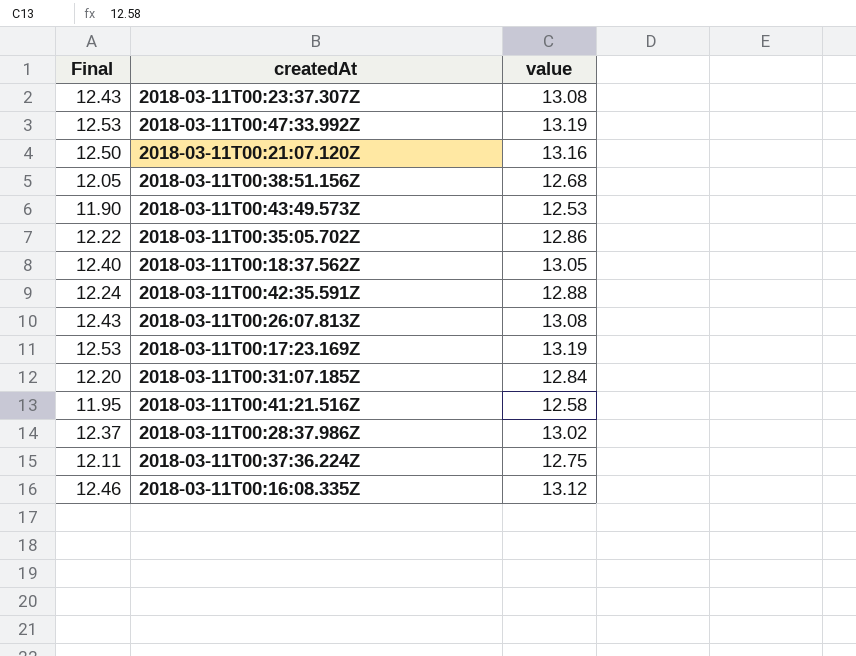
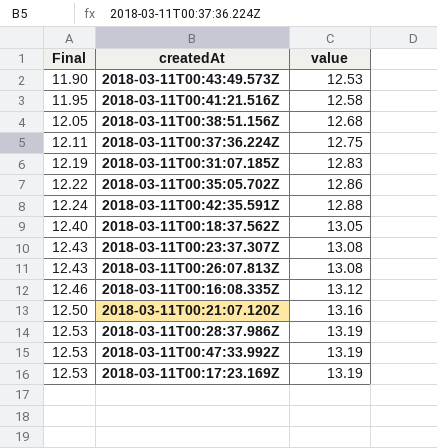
row order: none -> Final ascending
2018-03-11T00:31:07.185Z | Final: 12.20 -> 12.19
2018-03-11T00:31:07.185Z | value: 12.84 -> 12.83
2018-03-11T00:28:37.986Z | Final: 12.37 -> 12.53
2018-03-11T00:28:37.986Z | value: 13.02 -> 13.19

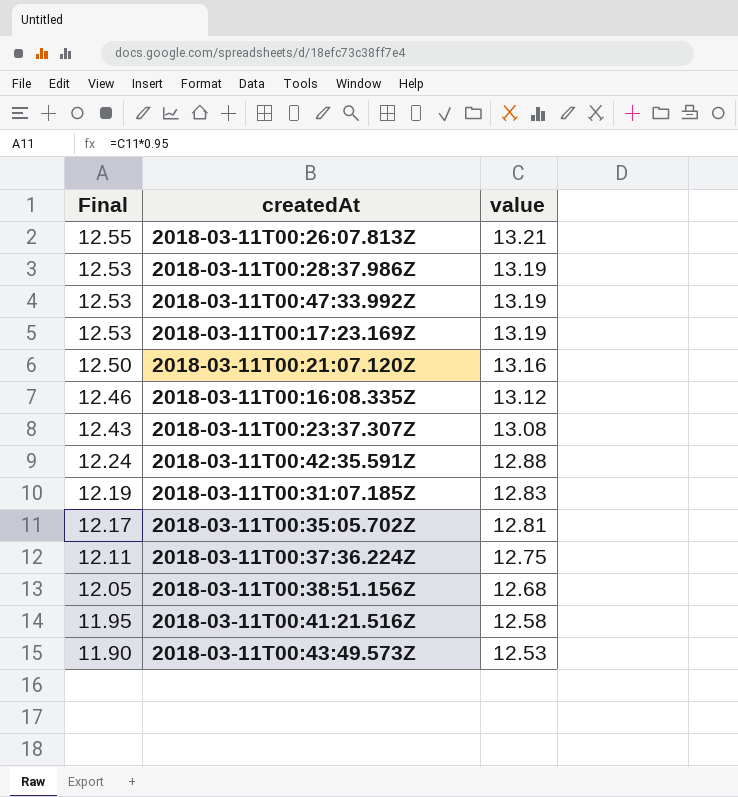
row order: Final ascending -> Final descending
row 2018-03-11T00:18:37.562Z: 12.40 | 13.05 -> none
2018-03-11T00:26:07.813Z | Final: 12.43 -> 12.55
2018-03-11T00:26:07.813Z | value: 13.08 -> 13.21
2018-03-11T00:35:05.702Z | Final: 12.22 -> 12.17
2018-03-11T00:35:05.702Z | value: 12.86 -> 12.81

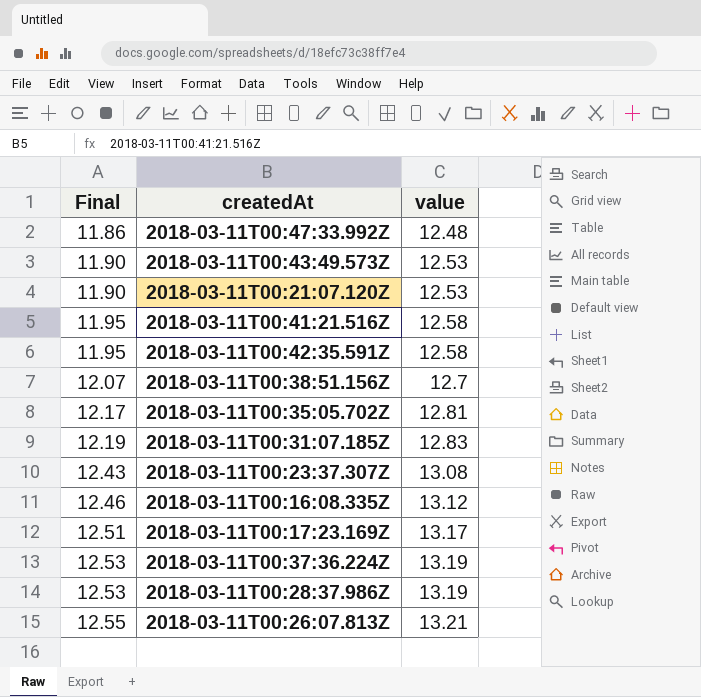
row order: Final descending -> Final ascending
2018-03-11T00:47:33.992Z | Final: 12.53 -> 11.86
2018-03-11T00:47:33.992Z | value: 13.19 -> 12.48
2018-03-11T00:21:07.120Z | Final: 12.50 -> 11.90
2018-03-11T00:21:07.120Z | value: 13.16 -> 12.53
2018-03-11T00:42:35.591Z | Final: 12.24 -> 11.95
2018-03-11T00:42:35.591Z | value: 12.88 -> 12.58
2018-03-11T00:38:51.156Z | Final: 12.05 -> 12.07
2018-03-11T00:38:51.156Z | value: 12.68 -> 12.7
2018-03-11T00:17:23.169Z | Final: 12.53 -> 12.51
2018-03-11T00:17:23.169Z | value: 13.19 -> 13.17
2018-03-11T00:37:36.224Z | Final: 12.11 -> 12.53
2018-03-11T00:37:36.224Z | value: 12.75 -> 13.19

